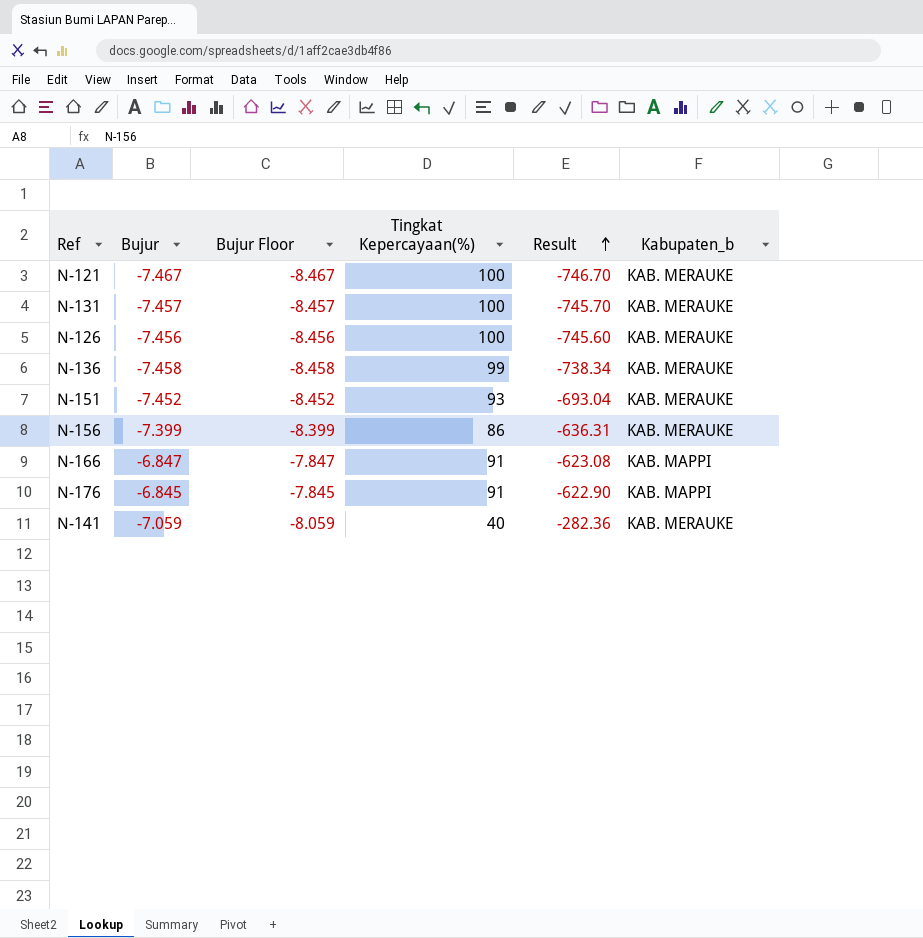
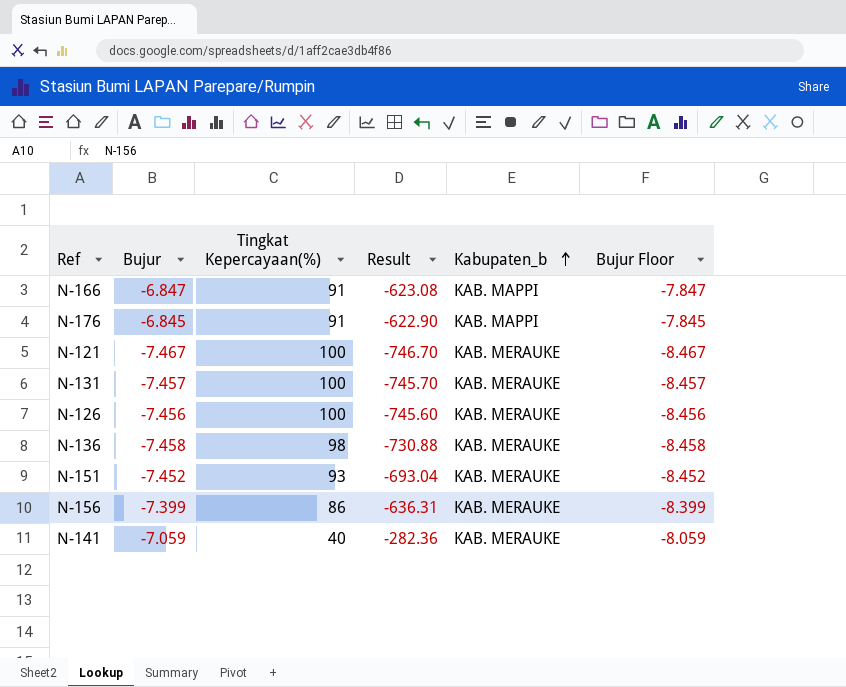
row order: Result ascending -> Kabupaten_b ascending
column Bujur Floor | position: 3 -> 6
N-136 | Tingkat Kepercayaan(%): 99 -> 98
N-136 | Result: -738.34 -> -730.88

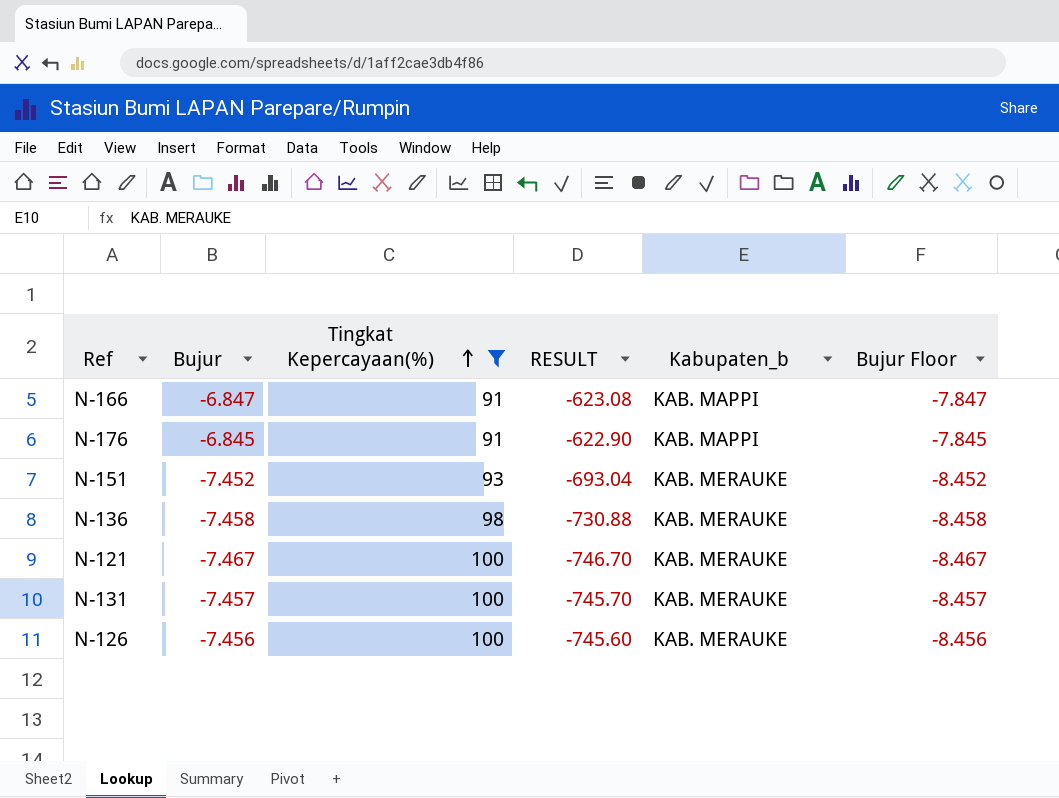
filter: none -> Tingkat Kepercayaan(%) >= 91
row order: Kabupaten_b ascending -> Tingkat Kepercayaan(%) ascending
column name: Result -> RESULT

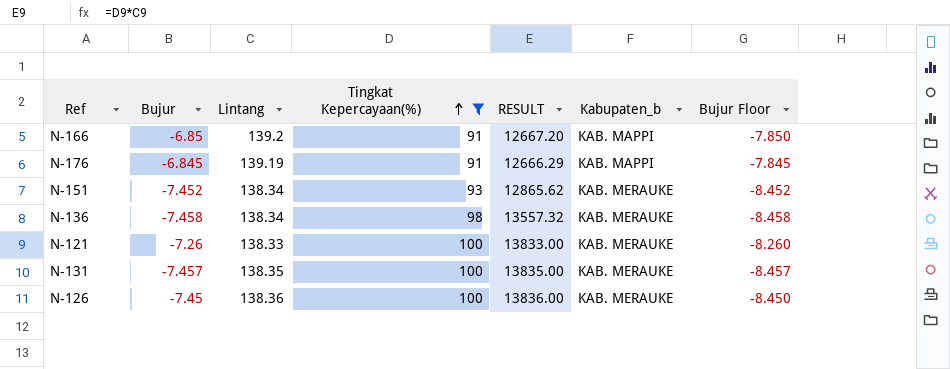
column Lintang | position: none -> 3
column RESULT | formula: [Bujur] * [Tingkat Kepercayaan(%)] -> [Lintang] * [Tingkat Kepercayaan(%)]
N-166 | Bujur: -6.847 -> -6.85
N-166 | Bujur Floor: -7.847 -> -7.850
N-121 | Bujur: -7.467 -> -7.26
N-121 | Bujur Floor: -8.467 -> -8.260
N-126 | Bujur: -7.456 -> -7.45
N-126 | Bujur Floor: -8.456 -> -8.450

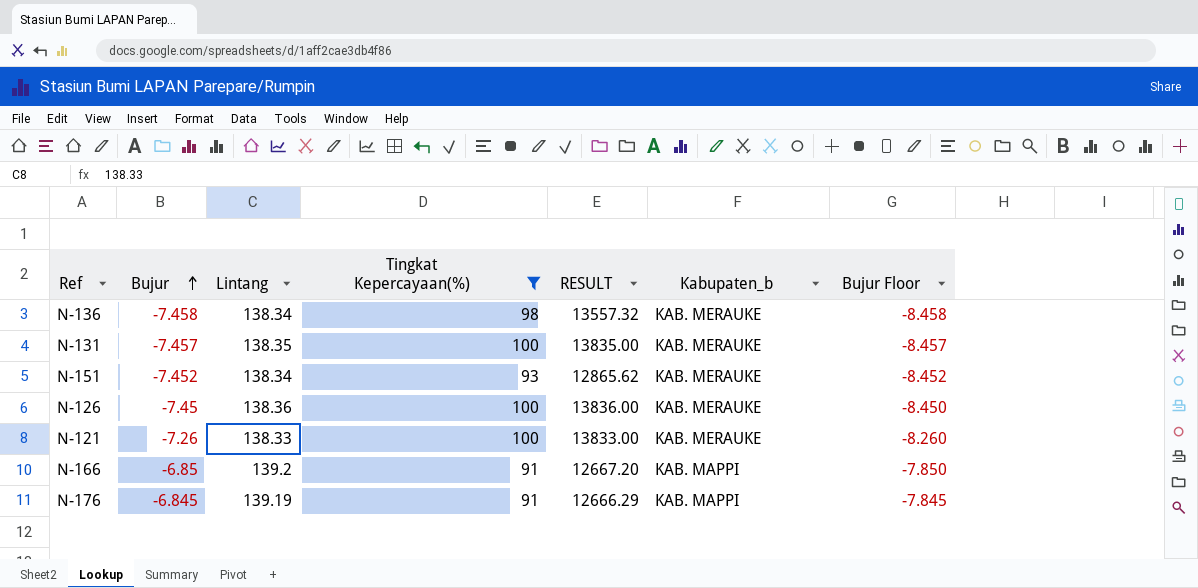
row order: Tingkat Kepercayaan(%) ascending -> Bujur ascending

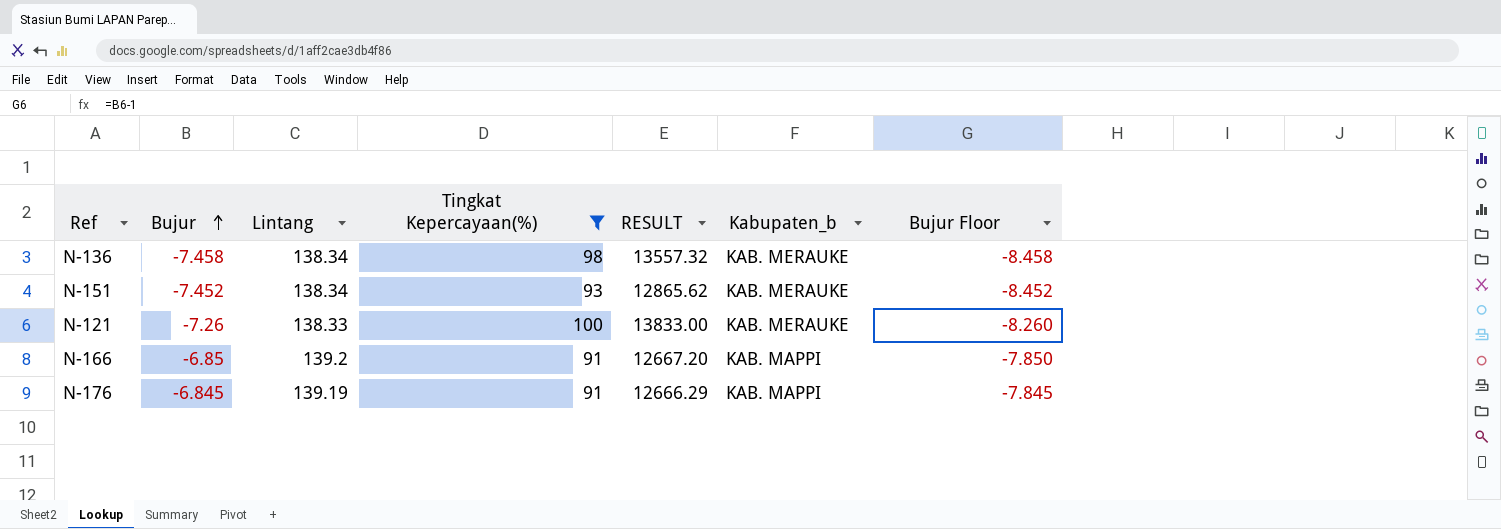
row N-131: -7.457 | 138.35 | 100 | 13835.00 | KAB. MERAUKE | -8.457 -> none
row N-126: -7.45 | 138.36 | 100 | 13836.00 | KAB. MERAUKE | -8.450 -> none

